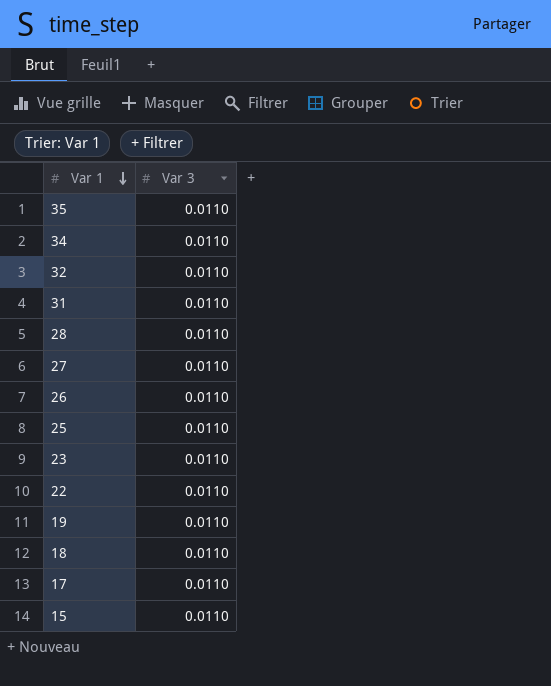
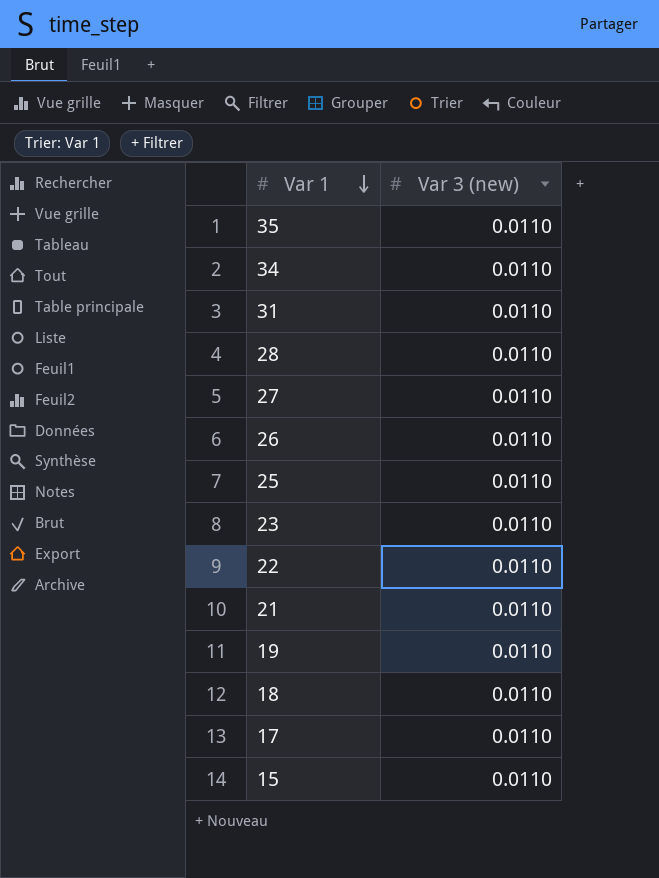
column name: Var 3 -> Var 3 (new)
row 32: 0.0110 -> none
row 21: none -> 0.0110

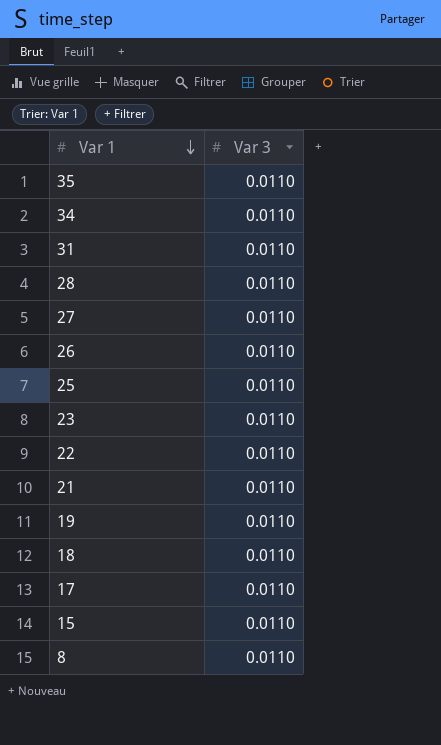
column name: Var 3 (new) -> Var 3
row 8: none -> 0.0110

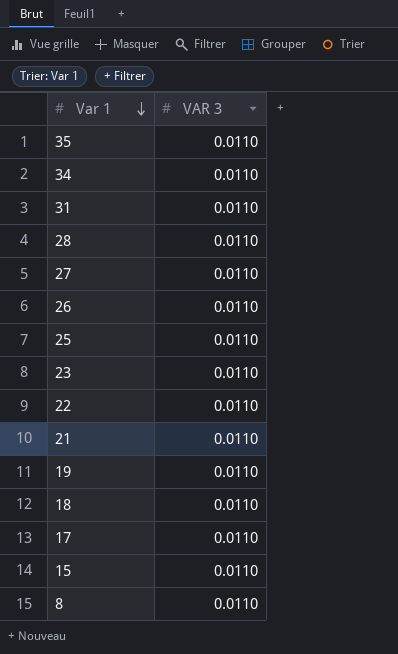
column name: Var 3 -> VAR 3

